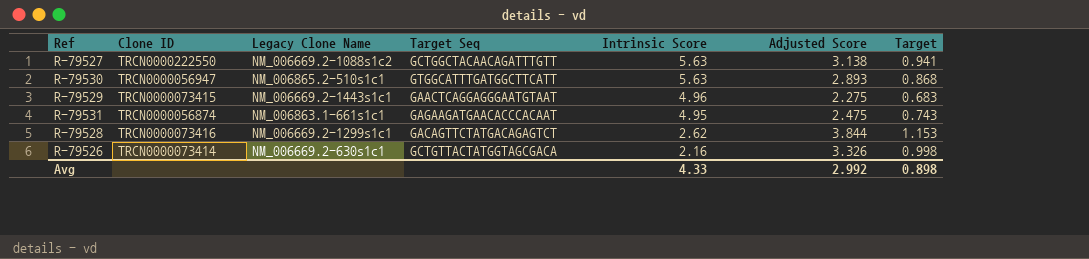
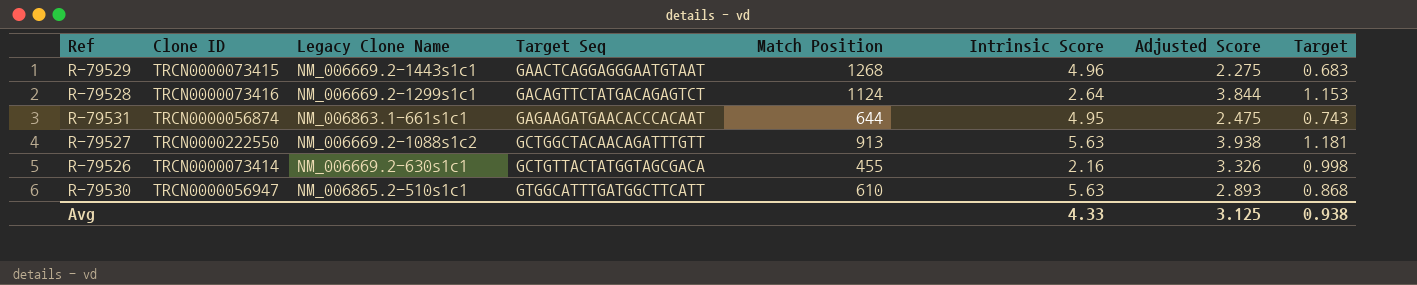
row order: Intrinsic Score descending -> Target Seq ascending
column Match Position | position: none -> 5
R-79528 | Intrinsic Score: 2.62 -> 2.64
R-79527 | Adjusted Score: 3.138 -> 3.938
R-79527 | Target: 0.941 -> 1.181
Avg | Adjusted Score: 2.992 -> 3.125
Avg | Target: 0.898 -> 0.938

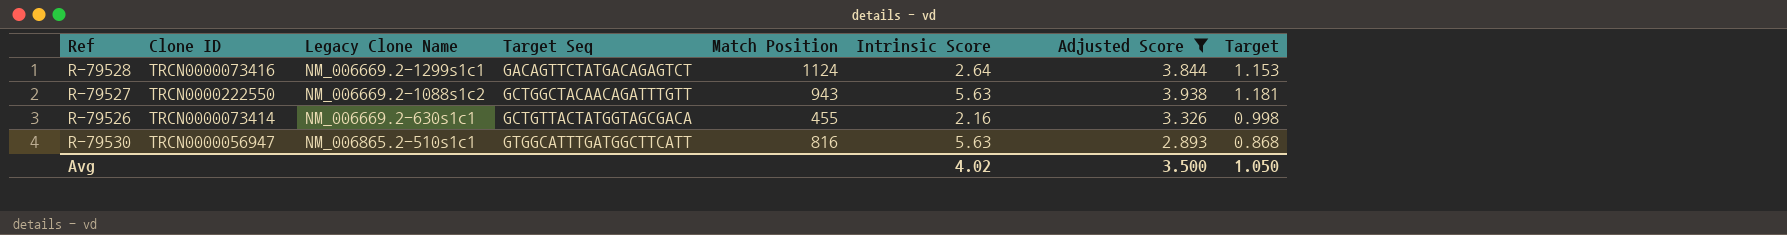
filter: none -> Adjusted Score >= 2.893
R-79527 | Match Position: 913 -> 943
R-79530 | Match Position: 610 -> 816
Avg | Intrinsic Score: 4.33 -> 4.02
Avg | Adjusted Score: 3.125 -> 3.500
Avg | Target: 0.938 -> 1.050

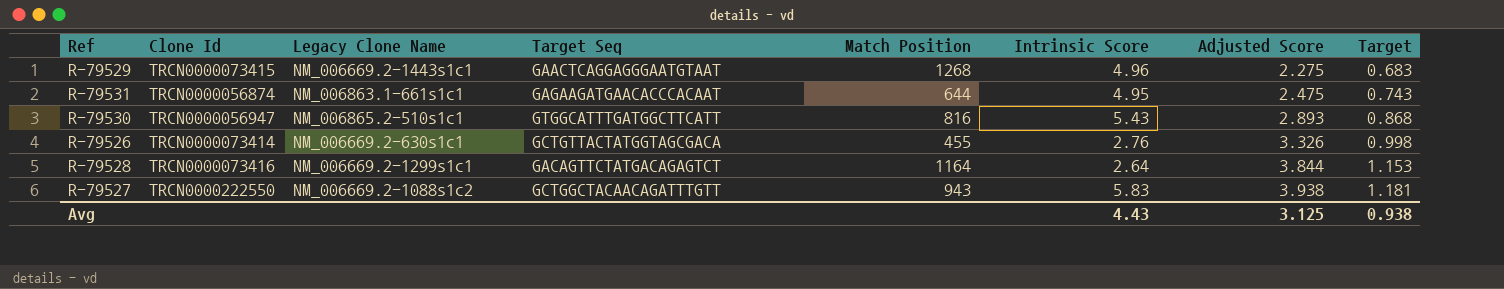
filter: Adjusted Score >= 2.893 -> none
row order: Target Seq ascending -> Adjusted Score ascending
column name: Clone ID -> Clone Id
R-79530 | Intrinsic Score: 5.63 -> 5.43
R-79526 | Intrinsic Score: 2.16 -> 2.76
R-79528 | Match Position: 1124 -> 1164
R-79527 | Intrinsic Score: 5.63 -> 5.83
Avg | Intrinsic Score: 4.02 -> 4.43
Avg | Adjusted Score: 3.500 -> 3.125
Avg | Target: 1.050 -> 0.938

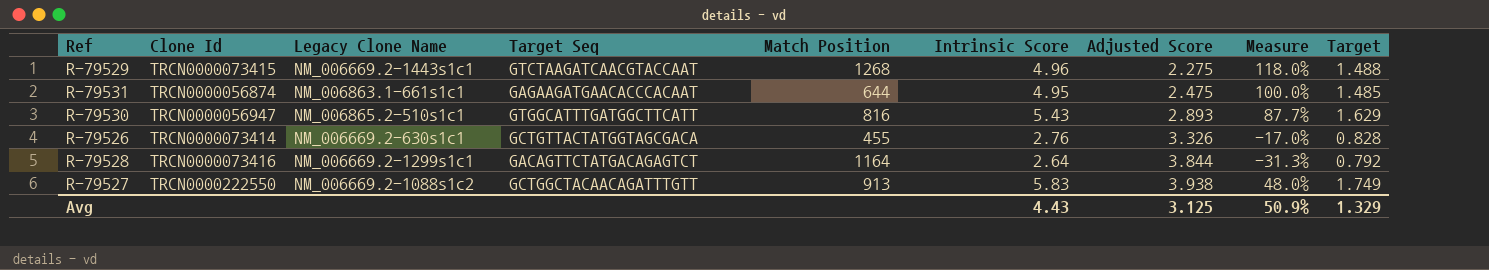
column Measure | formula: none -> ([Intrinsic Score] - [Adjusted Score]) / [Adjusted Score]
column Target | formula: [Adjusted Score] * 0.3 -> [Intrinsic Score] * 0.3
R-79529 | Target Seq: GAACTCAGGAGGGAATGTAAT -> GTCTAAGATCAACGTACCAAT
R-79527 | Match Position: 943 -> 913
Avg | Target: 0.938 -> 1.329

